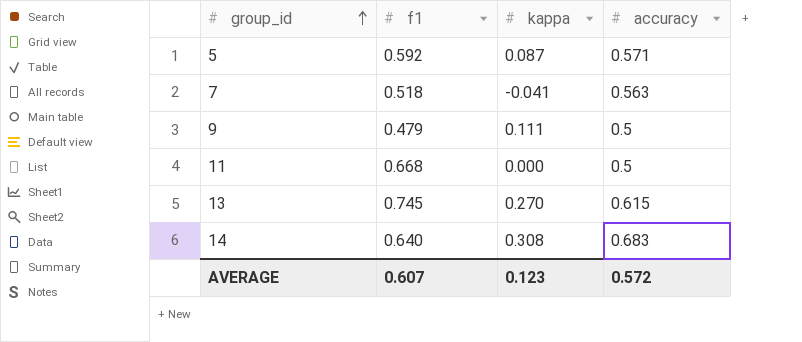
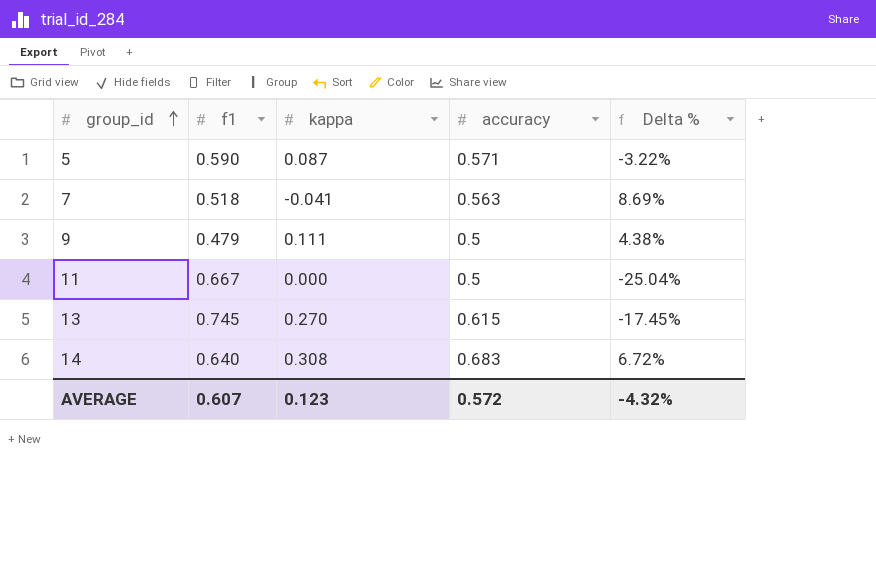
column Delta % | formula: none -> ([accuracy] - [f1]) / [f1]
5 | f1: 0.592 -> 0.590
11 | f1: 0.668 -> 0.667

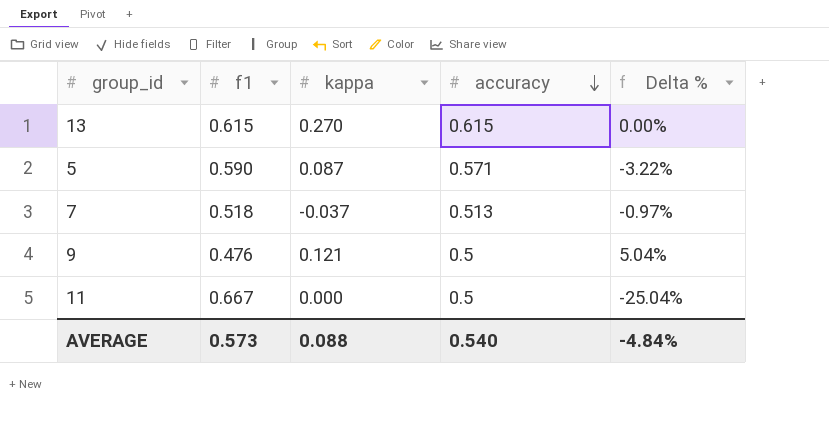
row order: group_id ascending -> accuracy descending
row 14: 0.640 | 0.308 | 0.683 | 6.72% -> none
13 | f1: 0.745 -> 0.615
13 | Delta %: -17.45% -> 0.00%
7 | kappa: -0.041 -> -0.037
7 | accuracy: 0.563 -> 0.513
7 | Delta %: 8.69% -> -0.97%
9 | f1: 0.479 -> 0.476
9 | kappa: 0.111 -> 0.121
9 | Delta %: 4.38% -> 5.04%
AVERAGE | f1: 0.607 -> 0.573
AVERAGE | kappa: 0.123 -> 0.088
AVERAGE | accuracy: 0.572 -> 0.540
AVERAGE | Delta %: -4.32% -> -4.84%

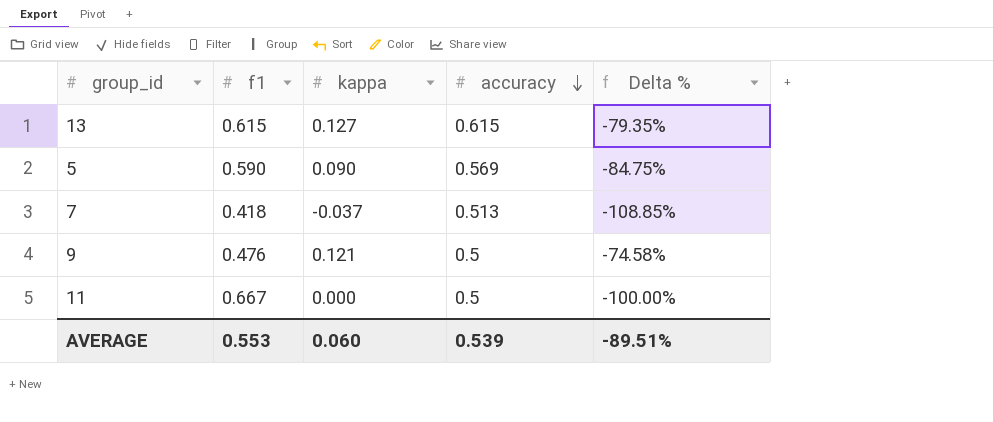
column Delta % | formula: ([accuracy] - [f1]) / [f1] -> ([kappa] - [f1]) / [f1]
13 | kappa: 0.270 -> 0.127
5 | kappa: 0.087 -> 0.090
5 | accuracy: 0.571 -> 0.569
7 | f1: 0.518 -> 0.418
AVERAGE | f1: 0.573 -> 0.553
AVERAGE | kappa: 0.088 -> 0.060
AVERAGE | accuracy: 0.540 -> 0.539
AVERAGE | Delta %: -4.84% -> -89.51%

